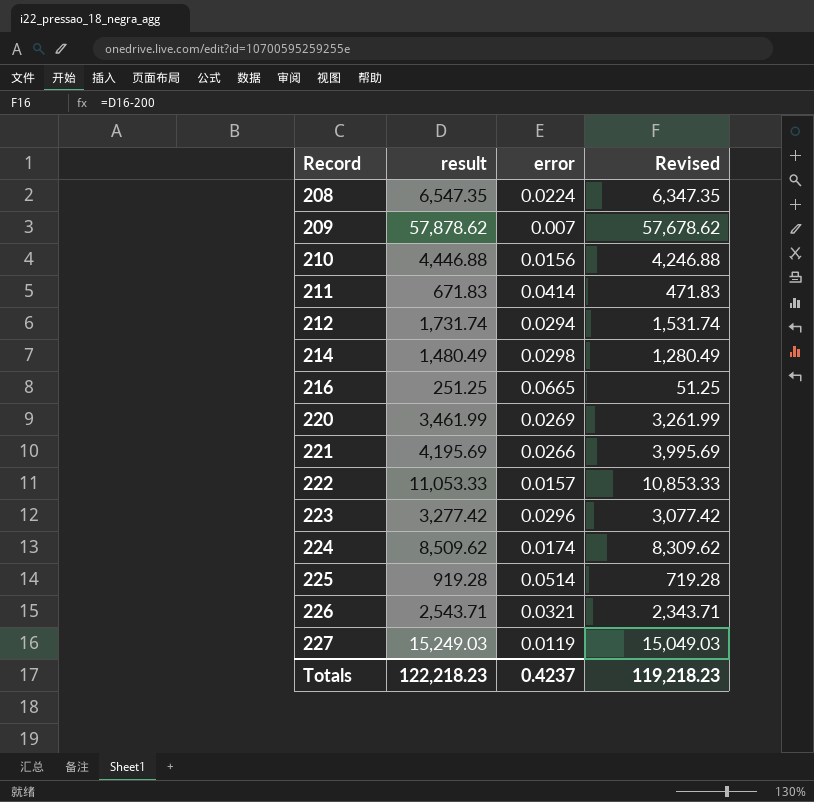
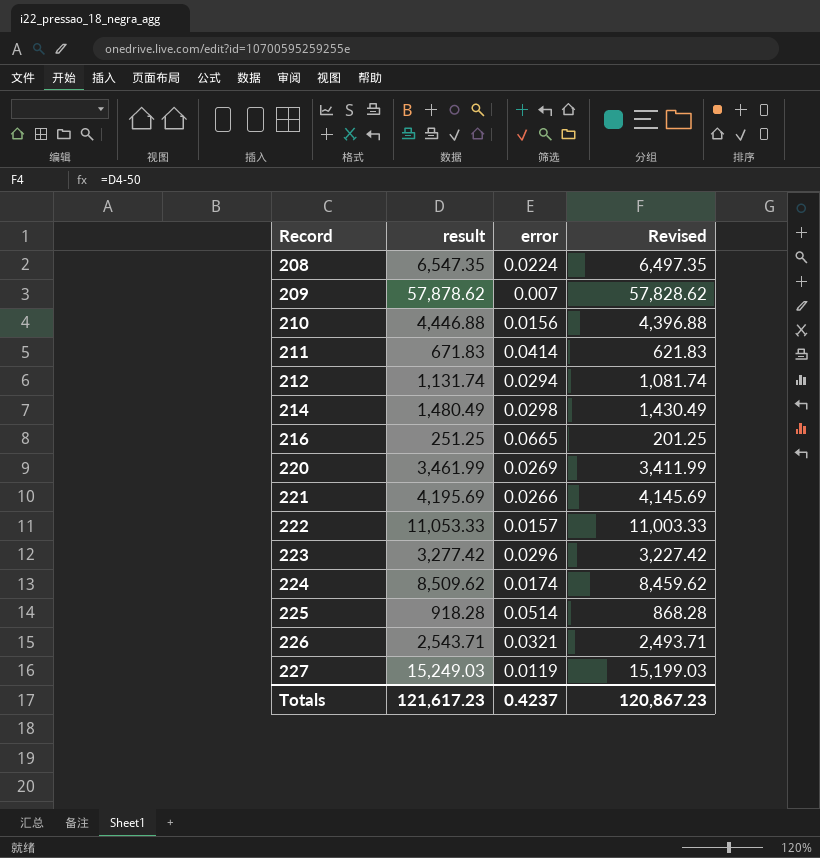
column Revised | formula: [result] - 200 -> [result] - 50
212 | result: 1,731.74 -> 1,131.74
225 | result: 919.28 -> 918.28
Totals | result: 122,218.23 -> 121,617.23
Totals | Revised: 119,218.23 -> 120,867.23

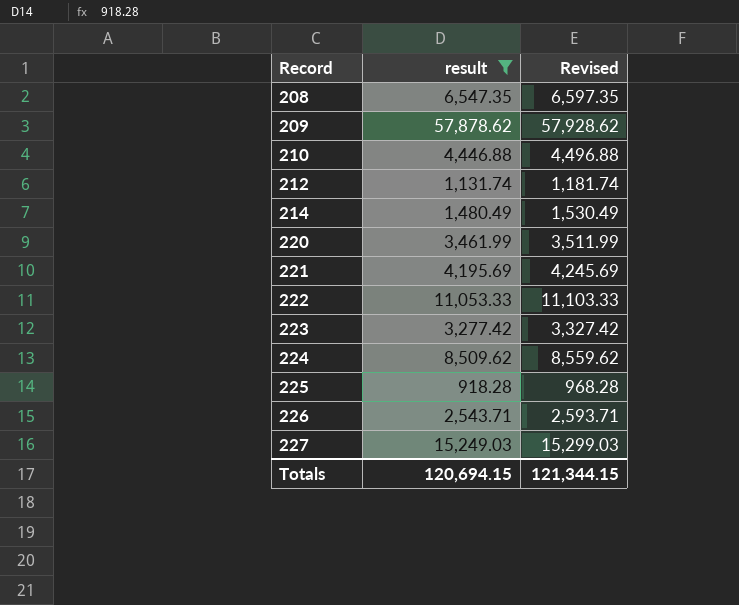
filter: none -> result >= 918.28
column error | position: 3 -> none
column Revised | formula: [result] - 50 -> [result] + 50
Totals | result: 121,617.23 -> 120,694.15
Totals | Revised: 120,867.23 -> 121,344.15

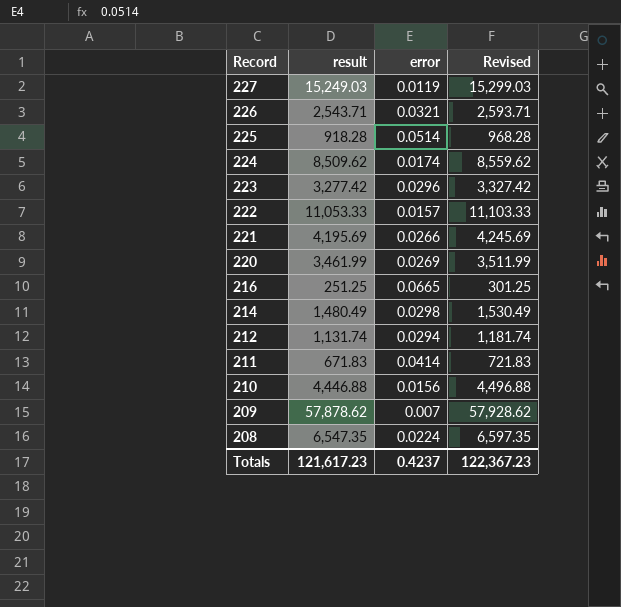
filter: result >= 918.28 -> none
row order: Record ascending -> Record descending
column error | position: none -> 3
Totals | result: 120,694.15 -> 121,617.23
Totals | Revised: 121,344.15 -> 122,367.23

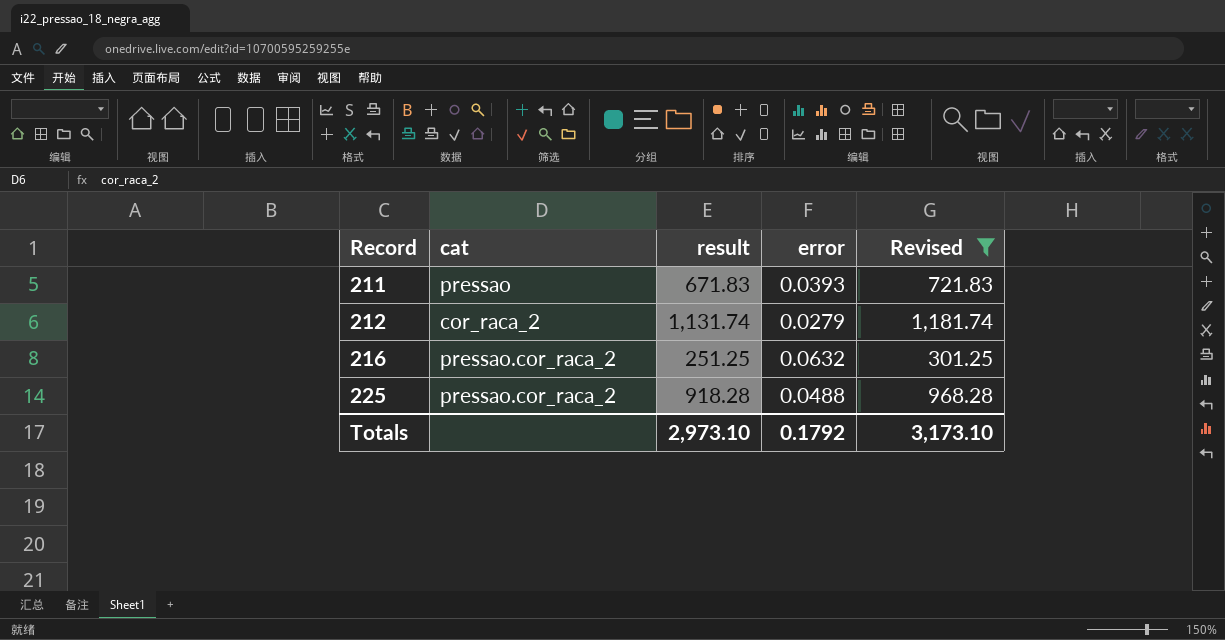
filter: none -> Revised <= 1,181.74
row order: Record descending -> Record ascending
column cat | position: none -> 2
211 | error: 0.0414 -> 0.0393
212 | error: 0.0294 -> 0.0279
216 | error: 0.0665 -> 0.0632
225 | error: 0.0514 -> 0.0488
Totals | result: 121,617.23 -> 2,973.10
Totals | error: 0.4237 -> 0.1792
Totals | Revised: 122,367.23 -> 3,173.10

